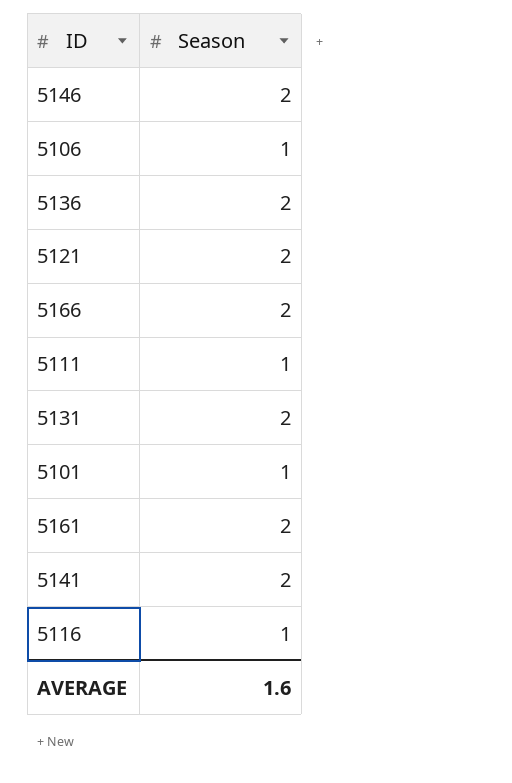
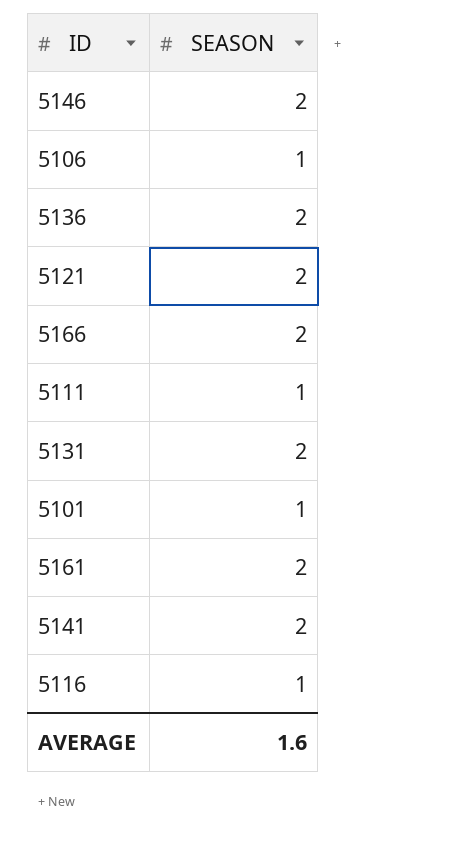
column name: Season -> SEASON

